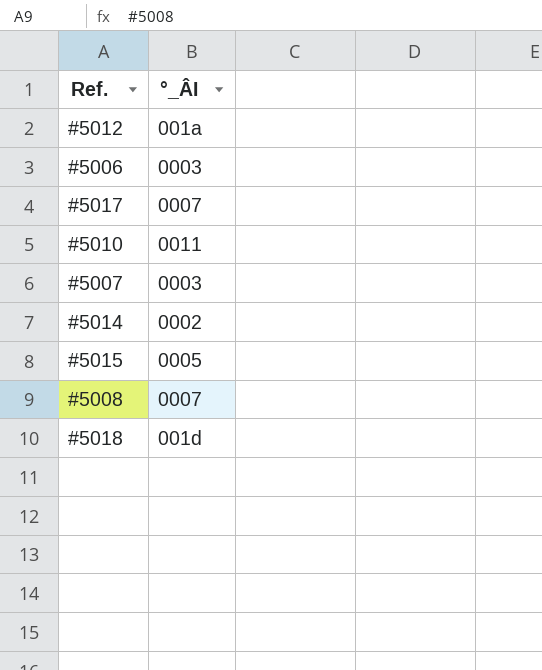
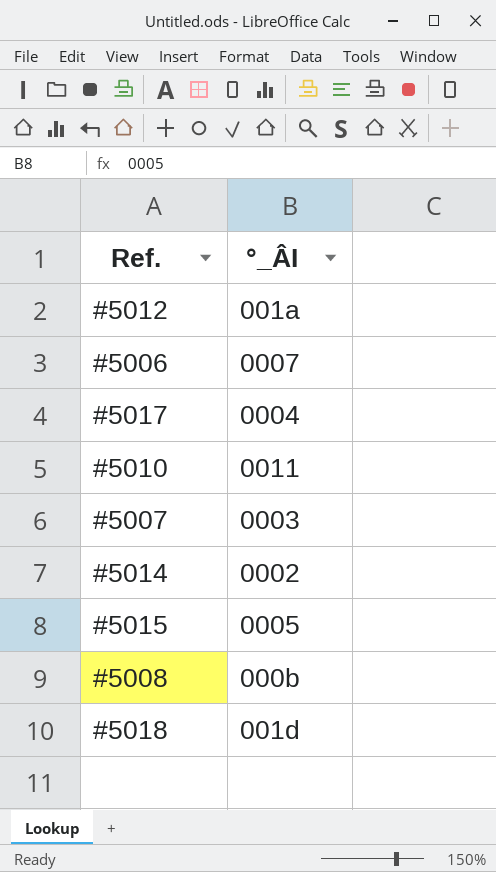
#5006 | °_ÂI: 0003 -> 0007
#5017 | °_ÂI: 0007 -> 0004
#5008 | °_ÂI: 0007 -> 000b

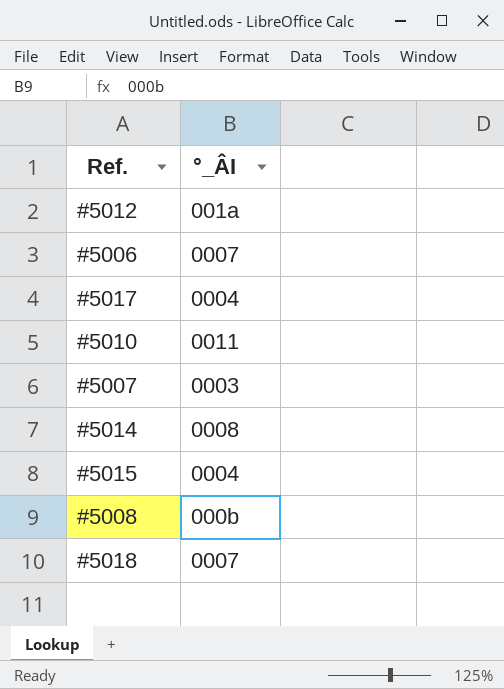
#5014 | °_ÂI: 0002 -> 0008
#5015 | °_ÂI: 0005 -> 0004
#5018 | °_ÂI: 001d -> 0007

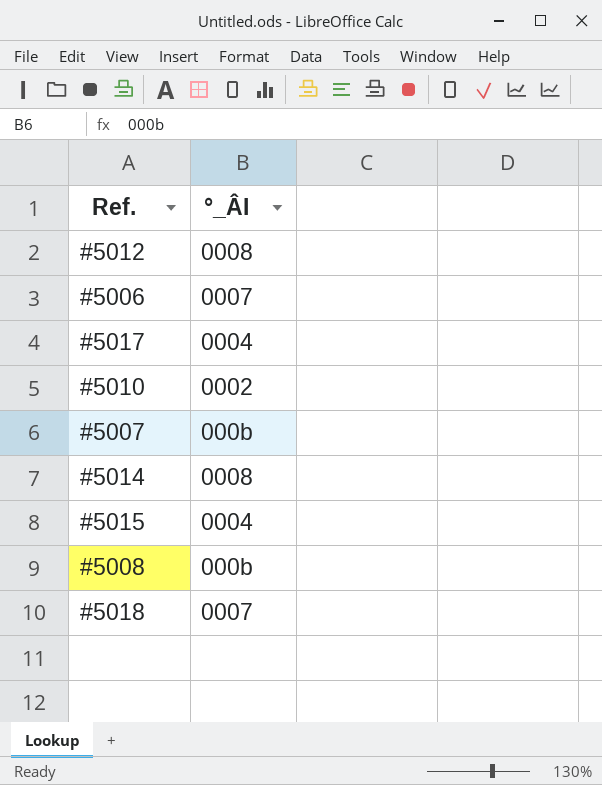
#5012 | °_ÂI: 001a -> 0008
#5010 | °_ÂI: 0011 -> 0002
#5007 | °_ÂI: 0003 -> 000b

